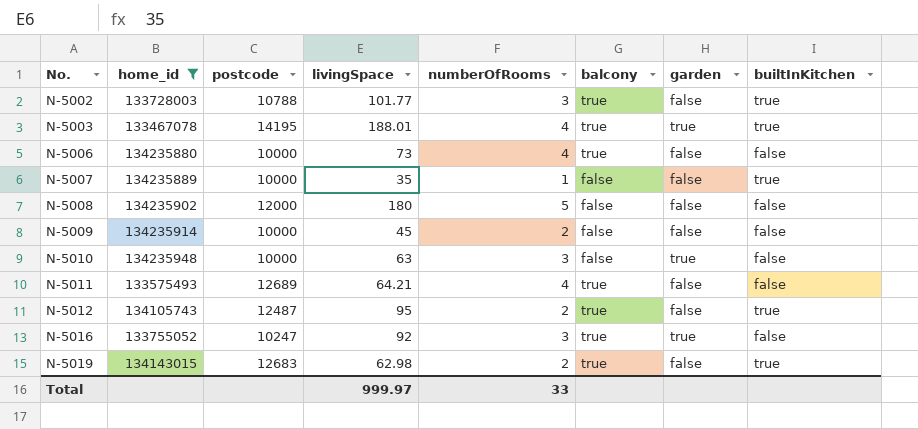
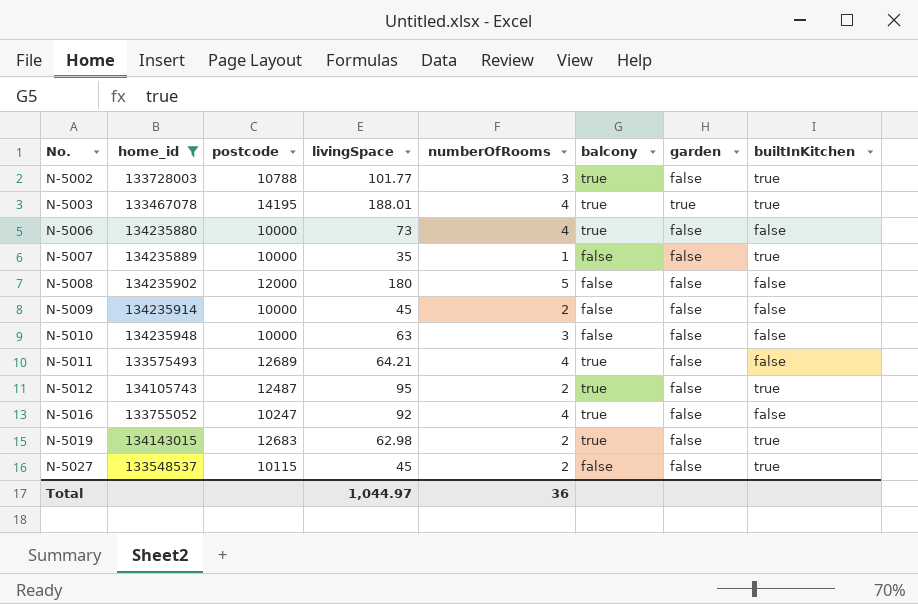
N-5010 | garden: true -> false
N-5016 | numberOfRooms: 3 -> 4
N-5016 | garden: true -> false
row N-5027: none -> 133548537 | 10115 | 45 | 2 | false | false | true
Total | livingSpace: 999.97 -> 1,044.97
Total | numberOfRooms: 33 -> 36

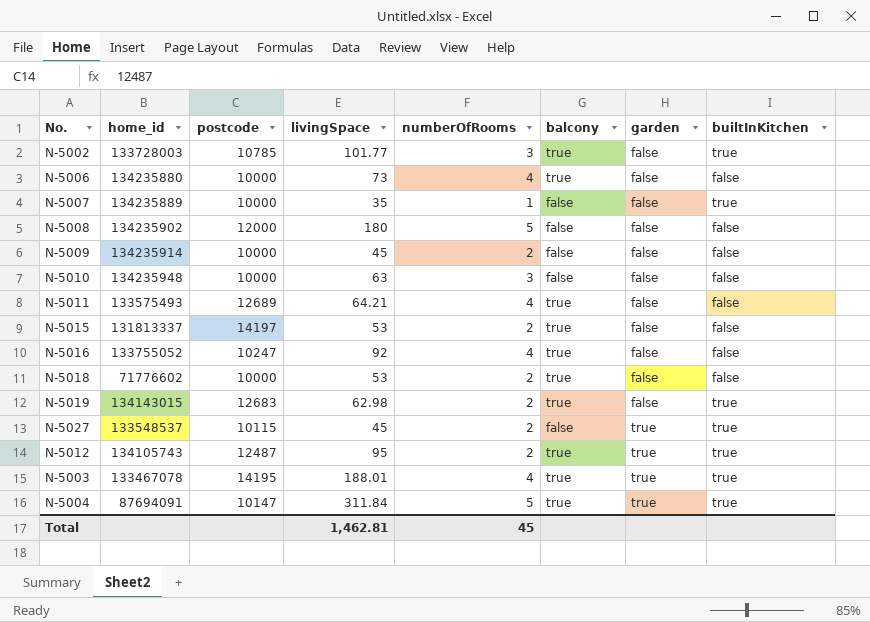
filter: home_id >= 133467078 -> none
row order: No. ascending -> garden ascending
N-5002 | postcode: 10788 -> 10785
N-5027 | garden: false -> true
N-5012 | garden: false -> true
Total | livingSpace: 1,044.97 -> 1,462.81
Total | numberOfRooms: 36 -> 45

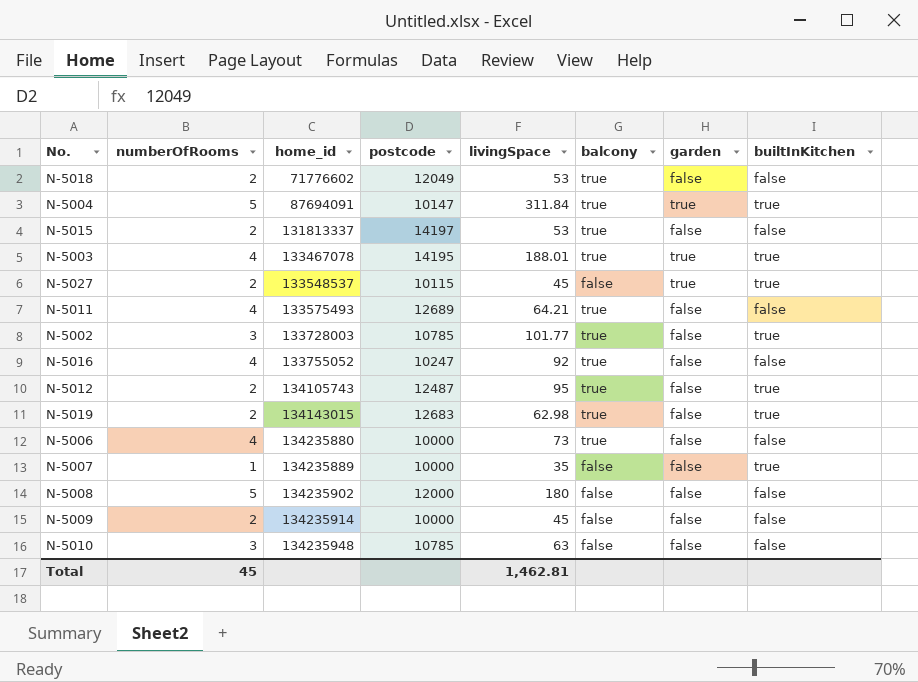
row order: garden ascending -> home_id ascending
column numberOfRooms | position: 5 -> 2
N-5018 | postcode: 10000 -> 12049
N-5012 | garden: true -> false
N-5010 | postcode: 10000 -> 10785

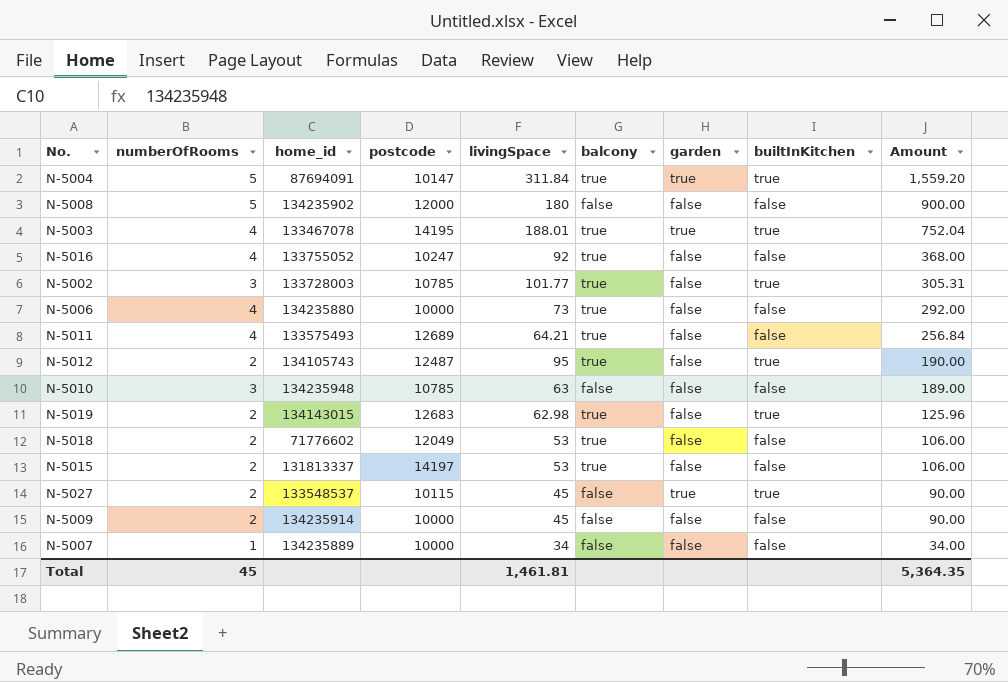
row order: home_id ascending -> Amount descending
column Amount | formula: none -> [numberOfRooms] * [livingSpace]
N-5007 | livingSpace: 35 -> 34
N-5007 | builtInKitchen: true -> false
Total | livingSpace: 1,462.81 -> 1,461.81

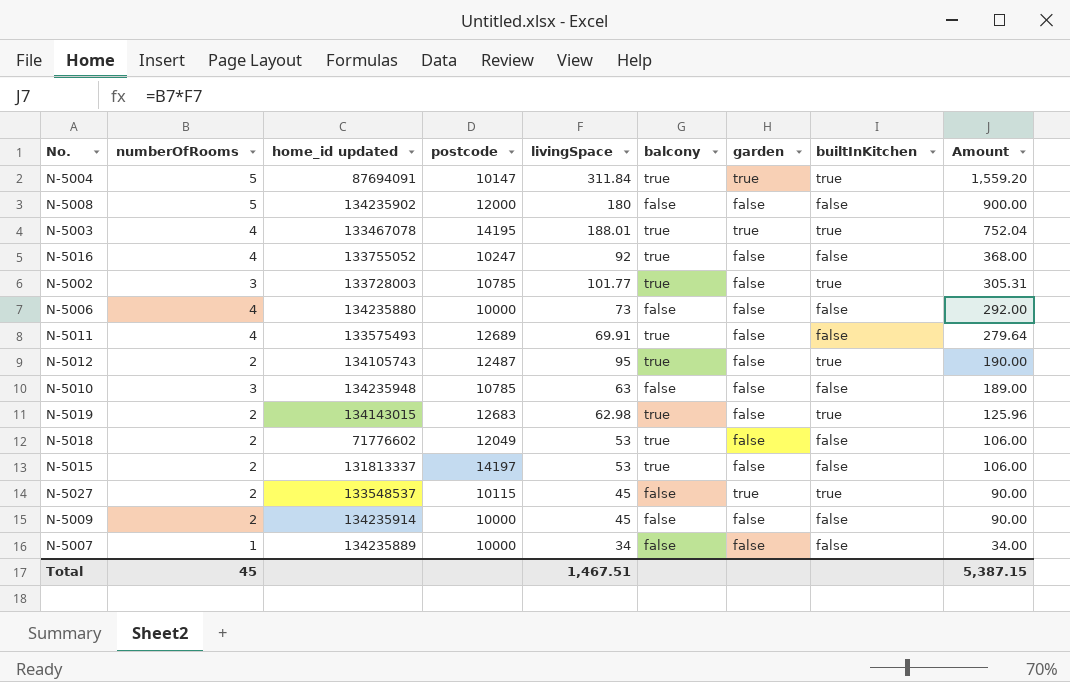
column name: home_id -> home_id updated
N-5006 | balcony: true -> false
N-5011 | livingSpace: 64.21 -> 69.91
N-5011 | Amount: 256.84 -> 279.64
Total | livingSpace: 1,461.81 -> 1,467.51
Total | Amount: 5,364.35 -> 5,387.15

